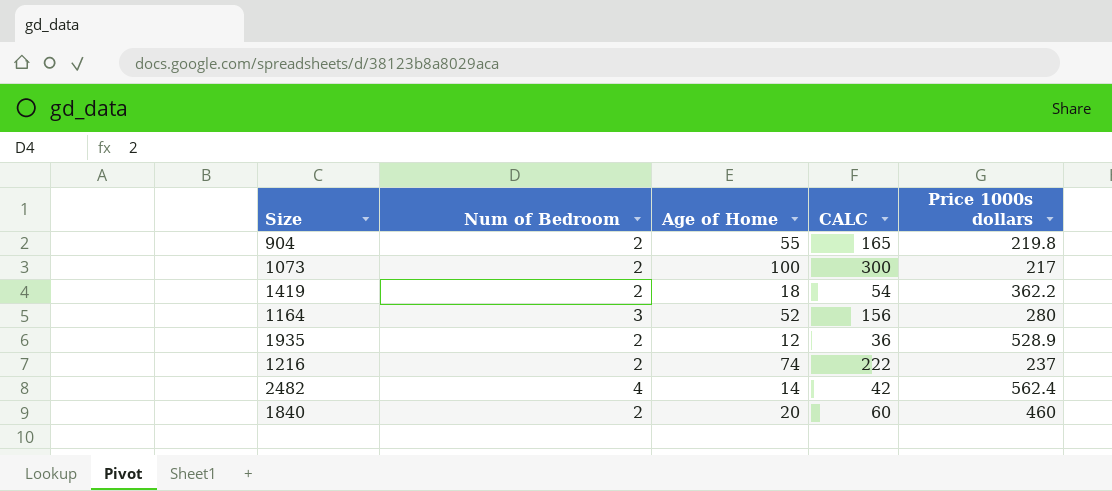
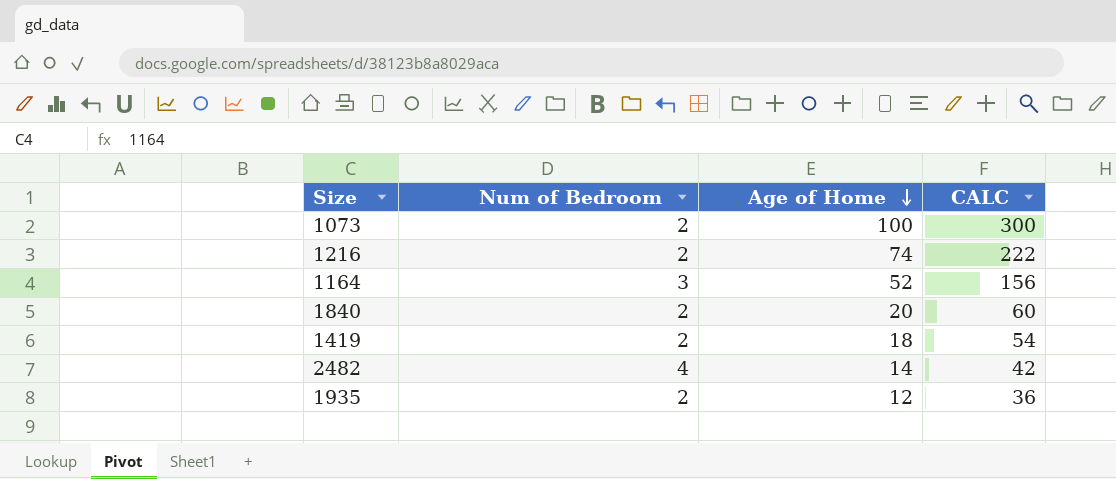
row order: none -> Age of Home descending
column Price 1000s dollars | position: 5 -> none
row 904: 2 | 55 | 165 | 219.8 -> none

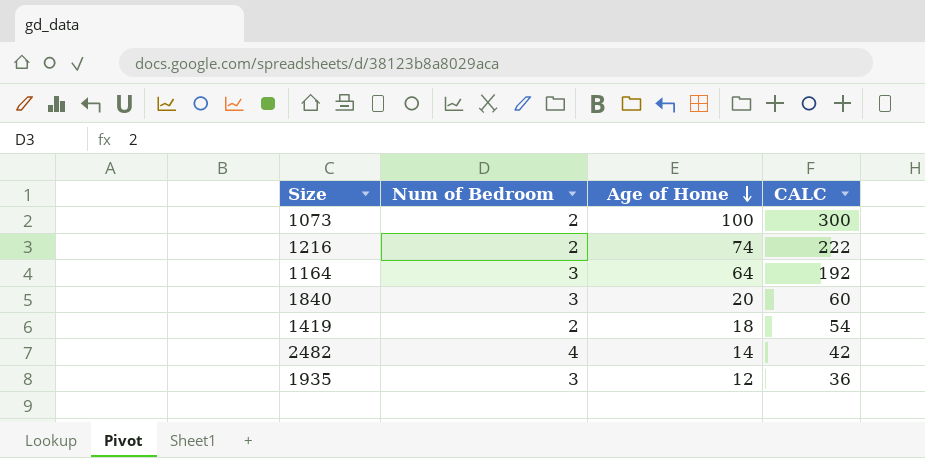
1164 | Age of Home: 52 -> 64
1164 | CALC: 156 -> 192
1840 | Num of Bedroom: 2 -> 3
1935 | Num of Bedroom: 2 -> 3

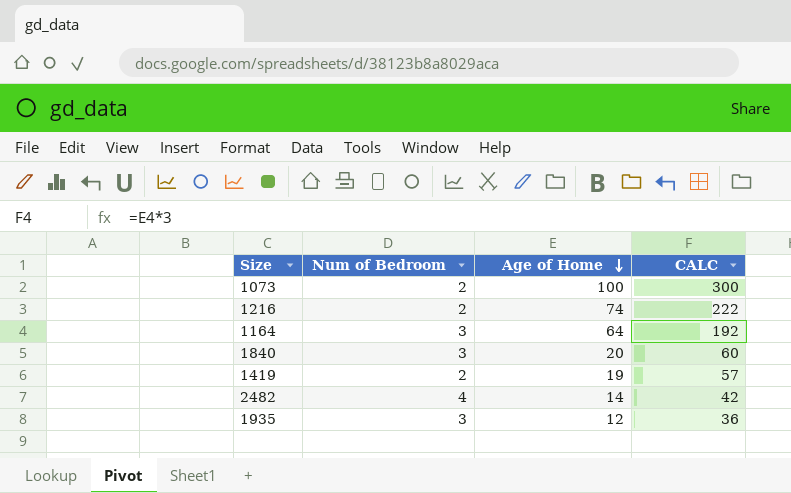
1419 | Age of Home: 18 -> 19
1419 | CALC: 54 -> 57

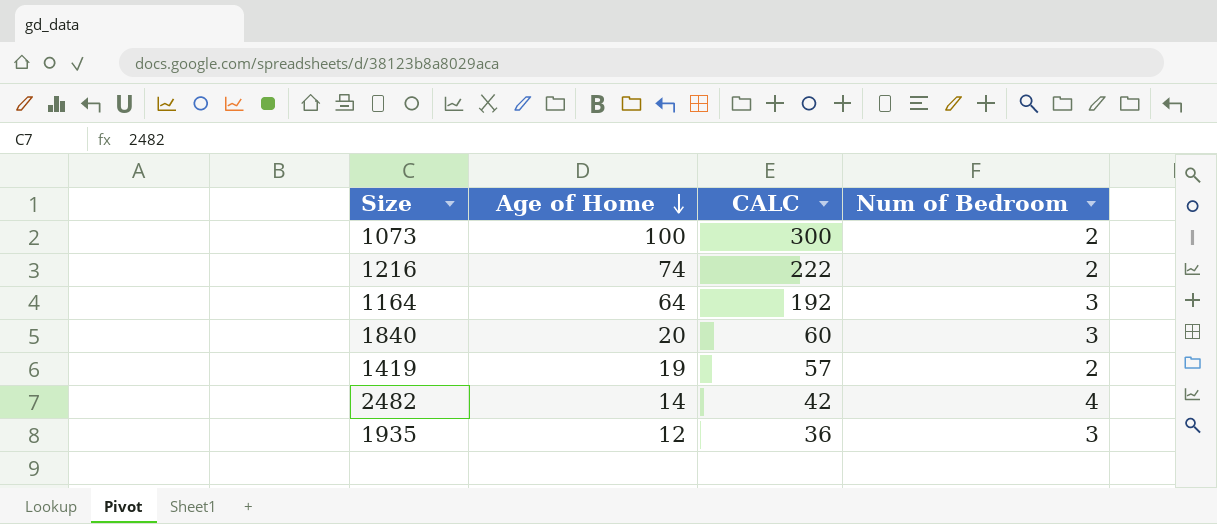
column Num of Bedroom | position: 2 -> 4

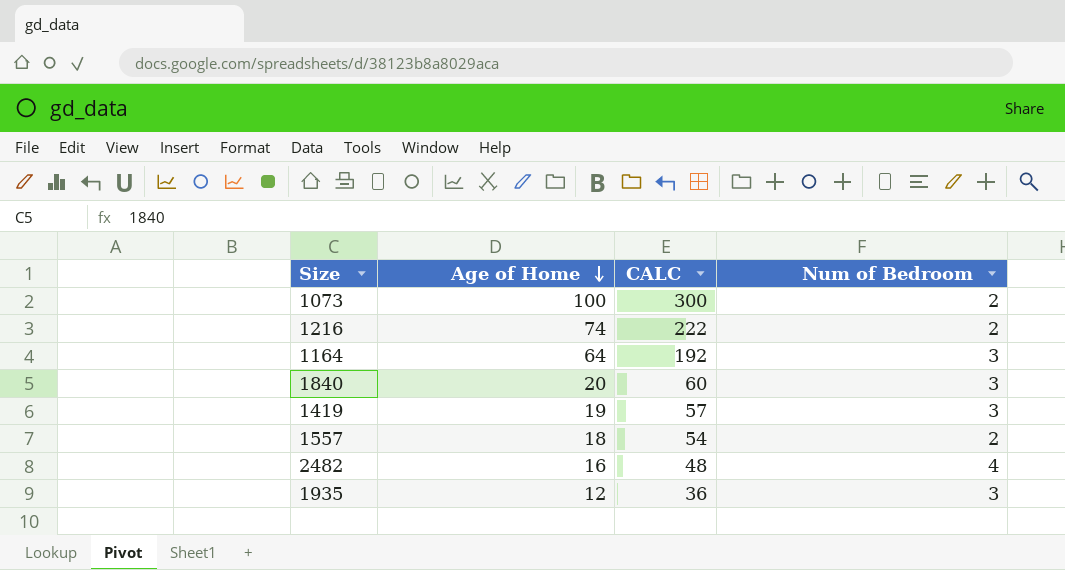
1419 | Num of Bedroom: 2 -> 3
row 1557: none -> 18 | 54 | 2
2482 | Age of Home: 14 -> 16
2482 | CALC: 42 -> 48

